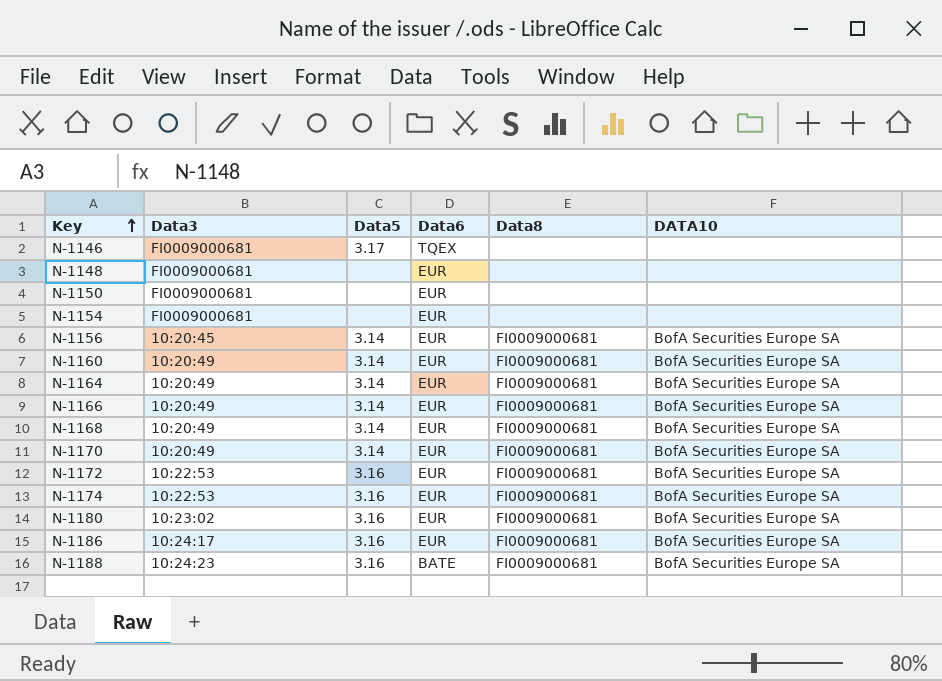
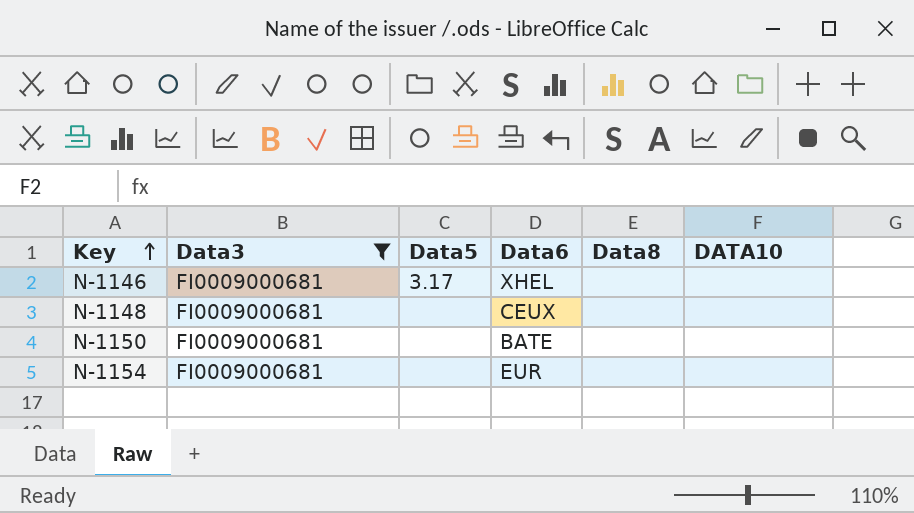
filter: none -> Data3 = FI0009000681
N-1146 | Data6: TQEX -> XHEL
N-1148 | Data6: EUR -> CEUX
N-1150 | Data6: EUR -> BATE

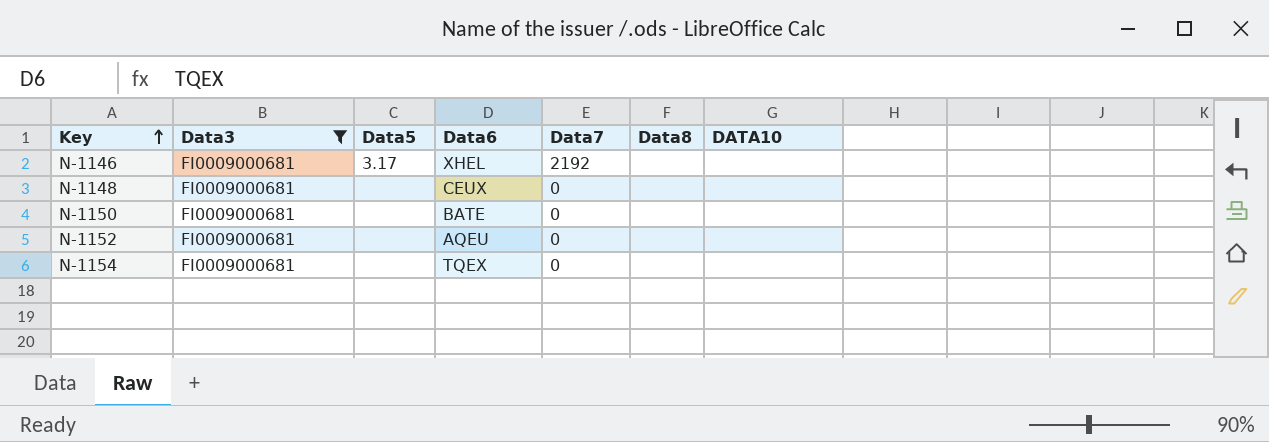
column Data7 | position: none -> 5
row N-1152: none -> FI0009000681 | none | AQEU | 0 | none | none
N-1154 | Data6: EUR -> TQEX

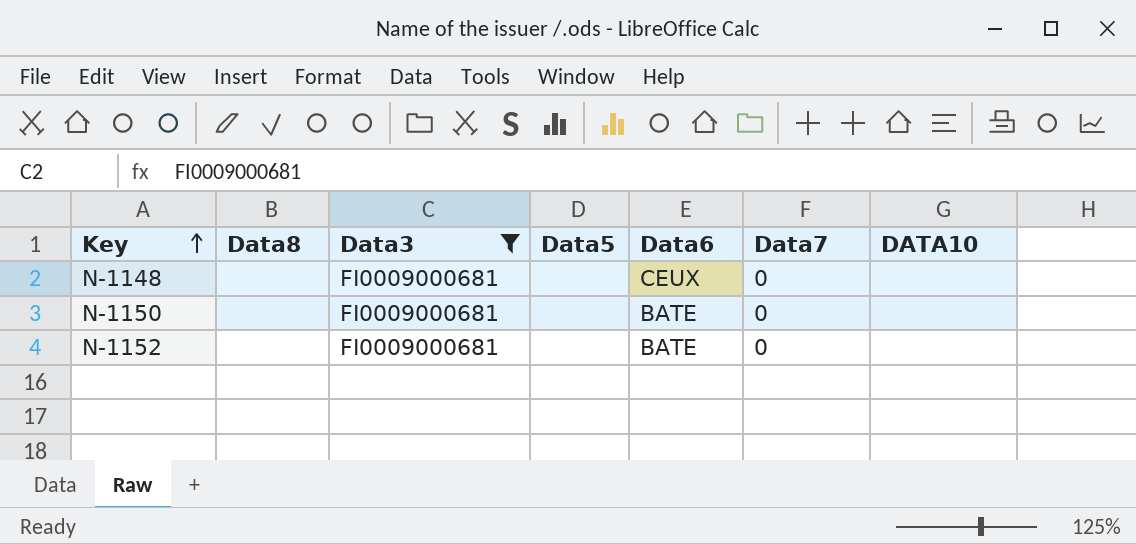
column Data8 | position: 6 -> 2
row N-1146: FI0009000681 | 3.17 | XHEL | 2192 | none | none -> none
row N-1154: FI0009000681 | none | TQEX | 0 | none | none -> none
N-1152 | Data6: AQEU -> BATE

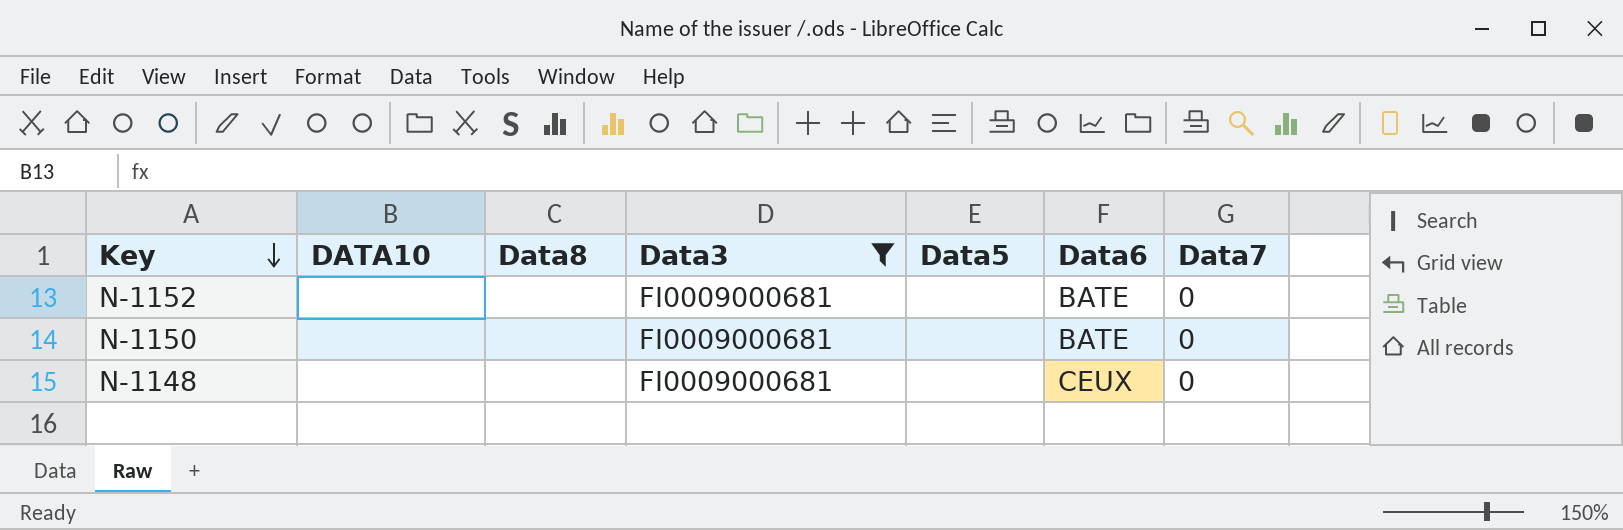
row order: Key ascending -> Key descending
column DATA10 | position: 7 -> 2

